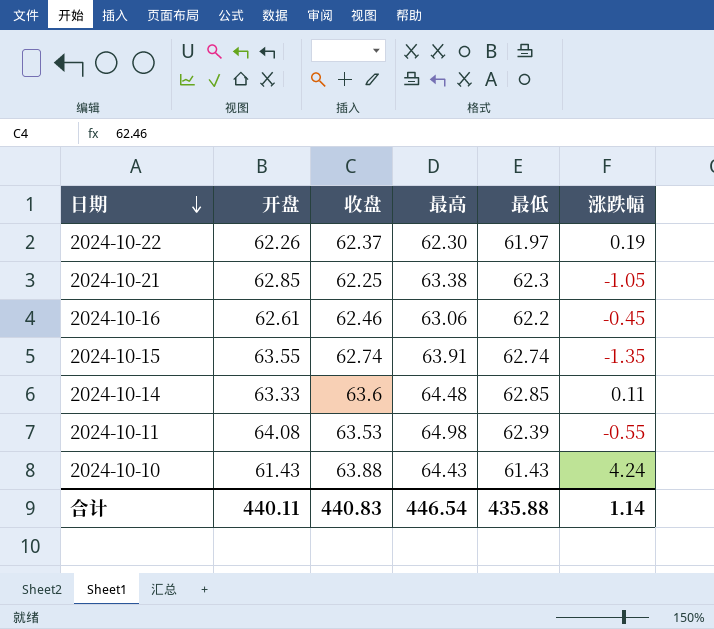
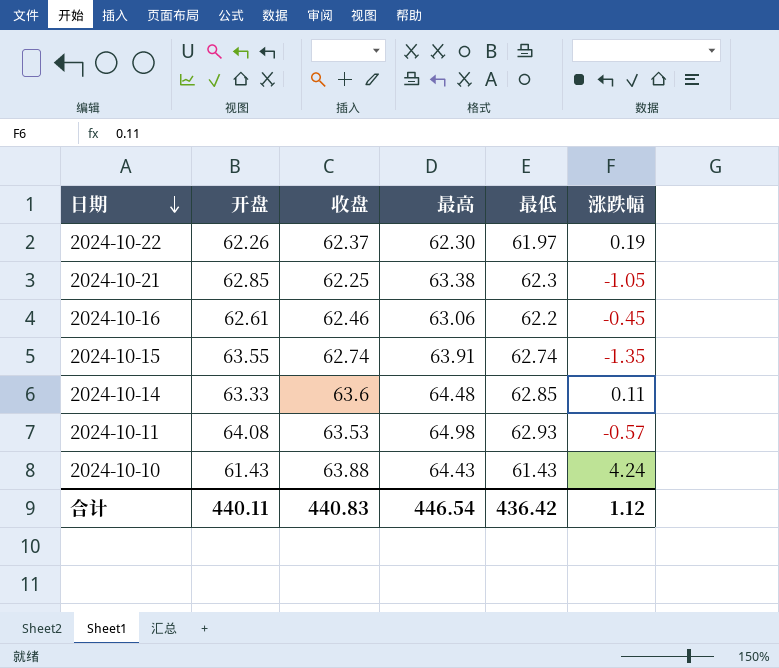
2024-10-11 | 最低: 62.39 -> 62.93
2024-10-11 | 涨跌幅: -0.55 -> -0.57
合计 | 最低: 435.88 -> 436.42
合计 | 涨跌幅: 1.14 -> 1.12

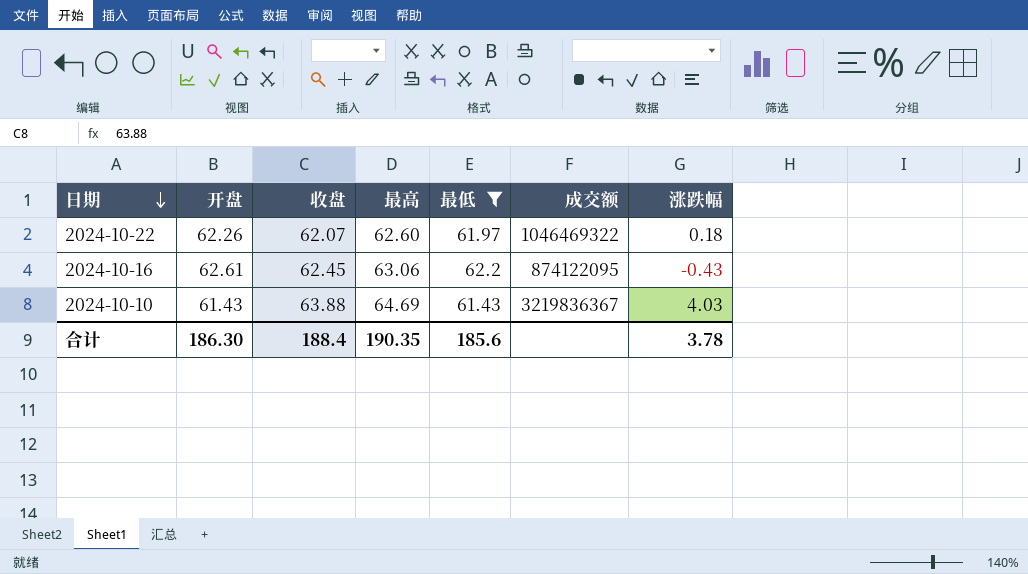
filter: none -> 最低 <= 62.2
column 成交额 | position: none -> 6
2024-10-22 | 收盘: 62.37 -> 62.07
2024-10-22 | 最高: 62.30 -> 62.60
2024-10-22 | 涨跌幅: 0.19 -> 0.18
2024-10-16 | 收盘: 62.46 -> 62.45
2024-10-16 | 涨跌幅: -0.45 -> -0.43
2024-10-10 | 最高: 64.43 -> 64.69
2024-10-10 | 涨跌幅: 4.24 -> 4.03
合计 | 开盘: 440.11 -> 186.30
合计 | 收盘: 440.83 -> 188.4
合计 | 最高: 446.54 -> 190.35
合计 | 最低: 436.42 -> 185.6
合计 | 涨跌幅: 1.12 -> 3.78

